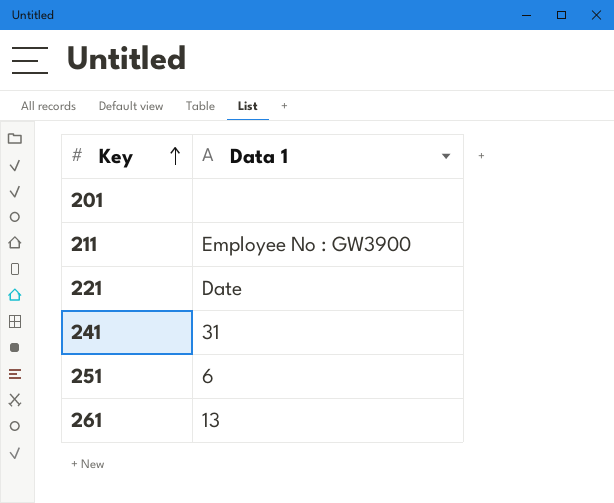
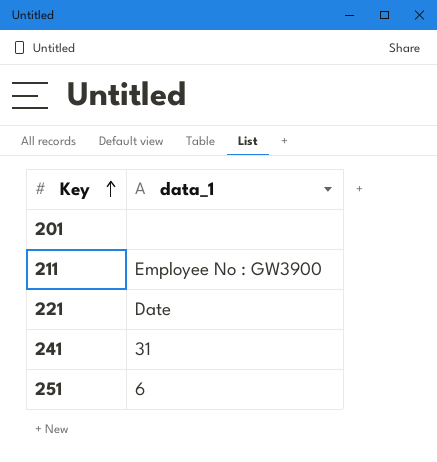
column name: Data 1 -> data_1
row 261: 13 -> none

